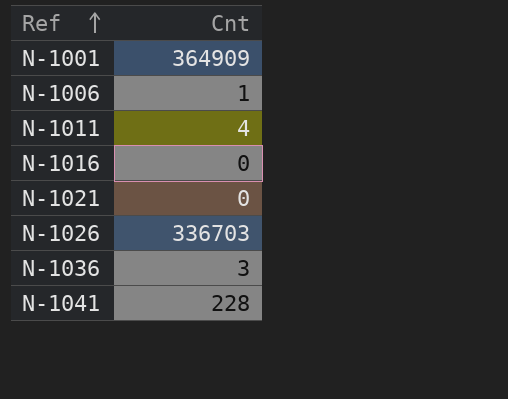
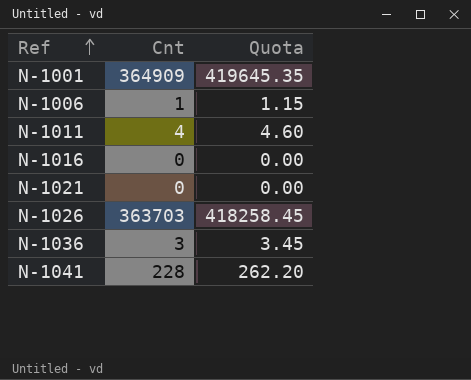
column Quota | formula: none -> [Cnt] * 1.15
N-1026 | Cnt: 336703 -> 363703

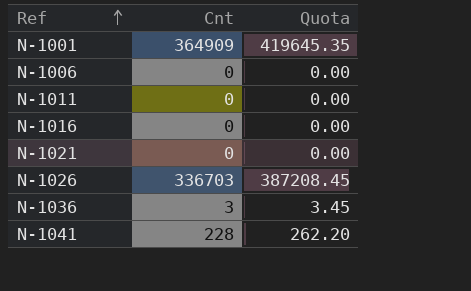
N-1006 | Cnt: 1 -> 0
N-1006 | Quota: 1.15 -> 0.00
N-1011 | Cnt: 4 -> 0
N-1011 | Quota: 4.60 -> 0.00
N-1026 | Cnt: 363703 -> 336703
N-1026 | Quota: 418258.45 -> 387208.45

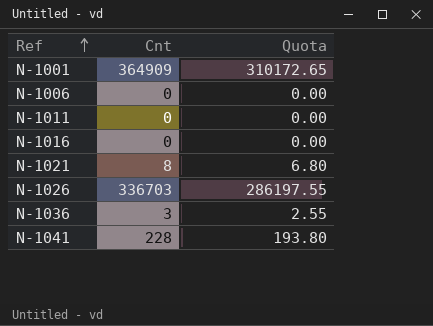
column Quota | formula: [Cnt] * 1.15 -> [Cnt] * 0.85
N-1021 | Cnt: 0 -> 8

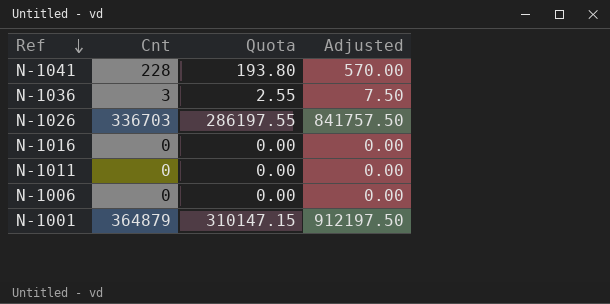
row order: Ref ascending -> Ref descending
column Adjusted | formula: none -> [Cnt] * 2.5
row N-1021: 8 | 6.80 -> none
N-1001 | Cnt: 364909 -> 364879
N-1001 | Quota: 310172.65 -> 310147.15

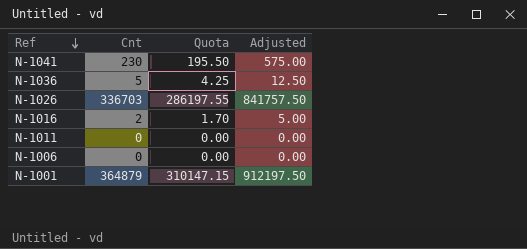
N-1041 | Cnt: 228 -> 230
N-1041 | Quota: 193.80 -> 195.50
N-1041 | Adjusted: 570.00 -> 575.00
N-1036 | Cnt: 3 -> 5
N-1036 | Quota: 2.55 -> 4.25
N-1036 | Adjusted: 7.50 -> 12.50
N-1016 | Cnt: 0 -> 2
N-1016 | Quota: 0.00 -> 1.70
N-1016 | Adjusted: 0.00 -> 5.00

